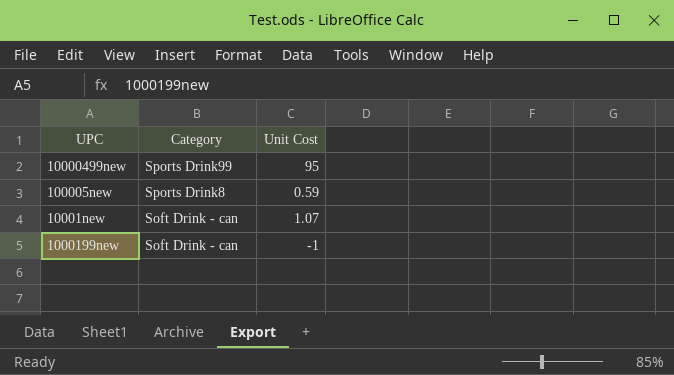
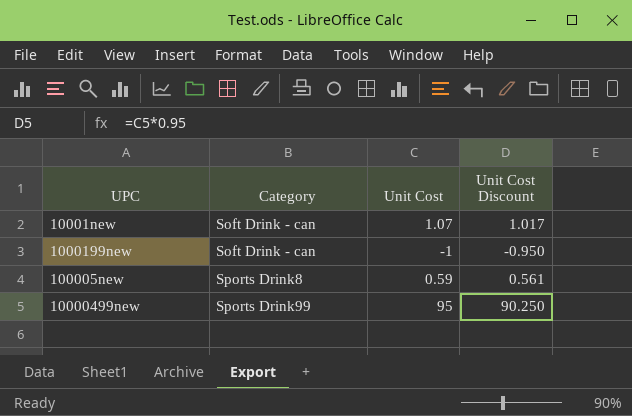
row order: Category descending -> Category ascending
column Unit Cost Discount | formula: none -> [Unit Cost] * 0.95

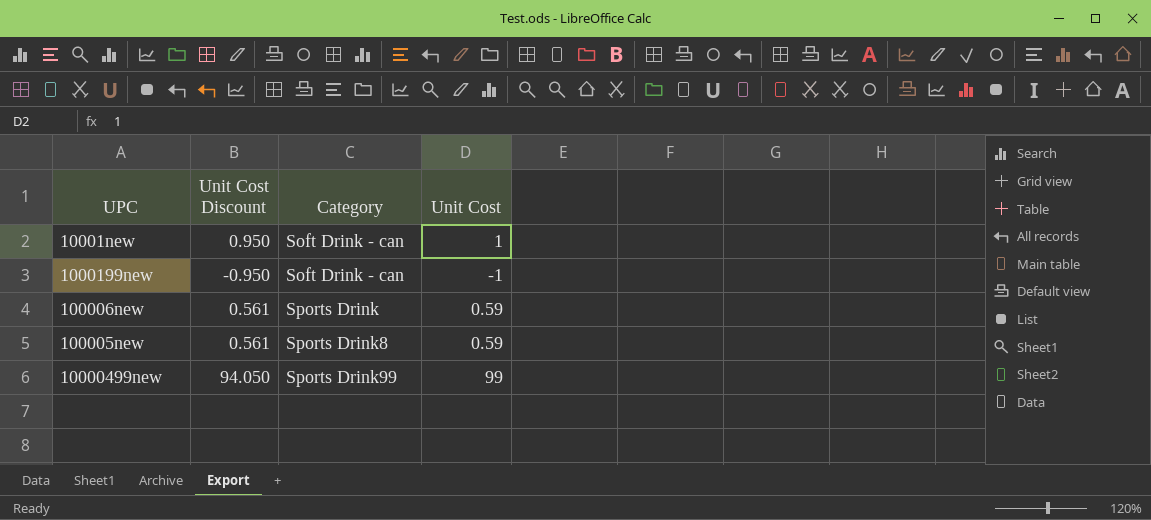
column Unit Cost Discount | position: 4 -> 2
10001new | Unit Cost Discount: 1.017 -> 0.950
10001new | Unit Cost: 1.07 -> 1
row 100006new: none -> 0.561 | Sports Drink | 0.59
10000499new | Unit Cost Discount: 90.250 -> 94.050
10000499new | Unit Cost: 95 -> 99

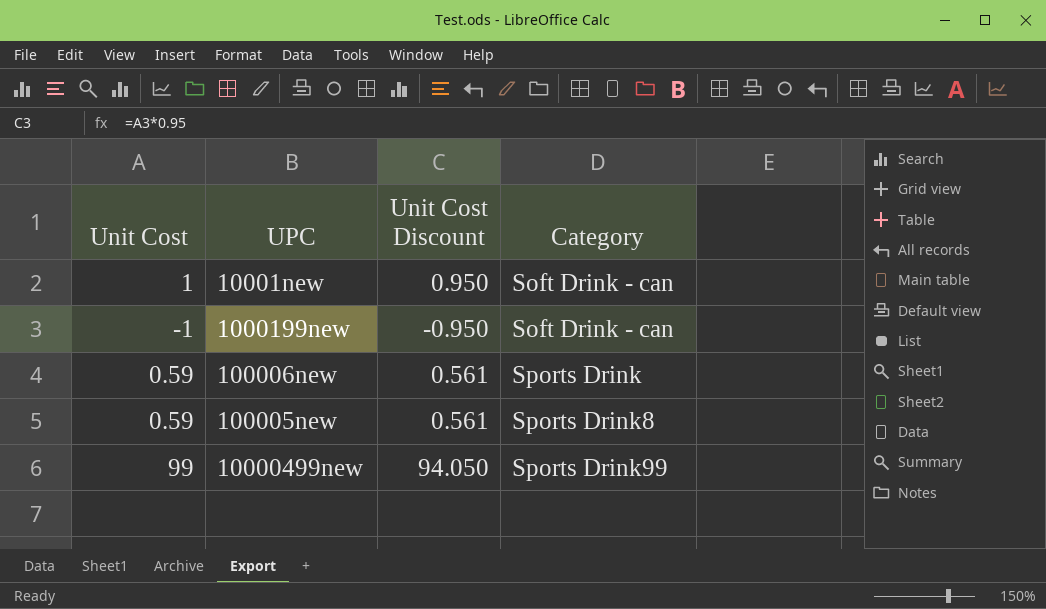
column Unit Cost | position: 4 -> 1

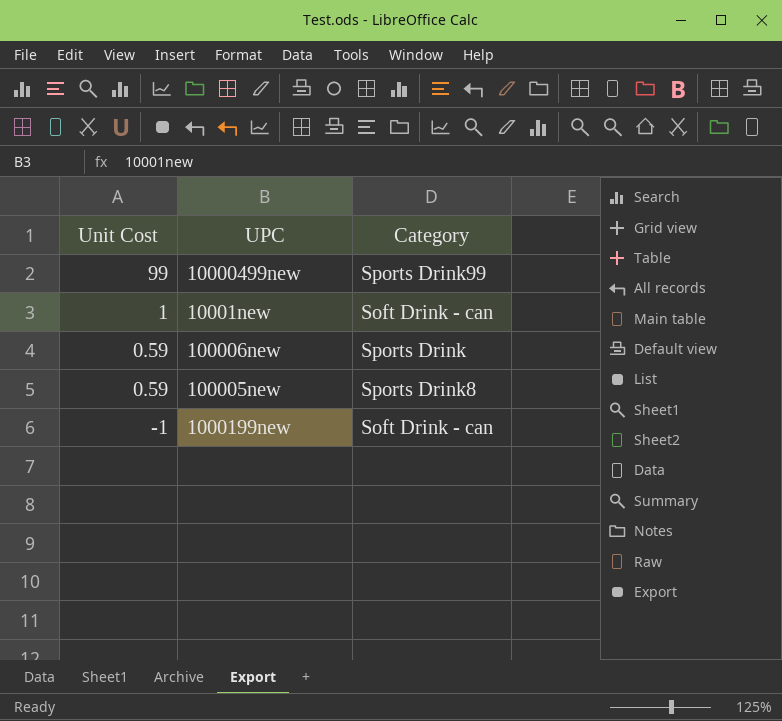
row order: Category ascending -> Unit Cost descending
column Unit Cost Discount | formula: [Unit Cost] * 0.95 -> none

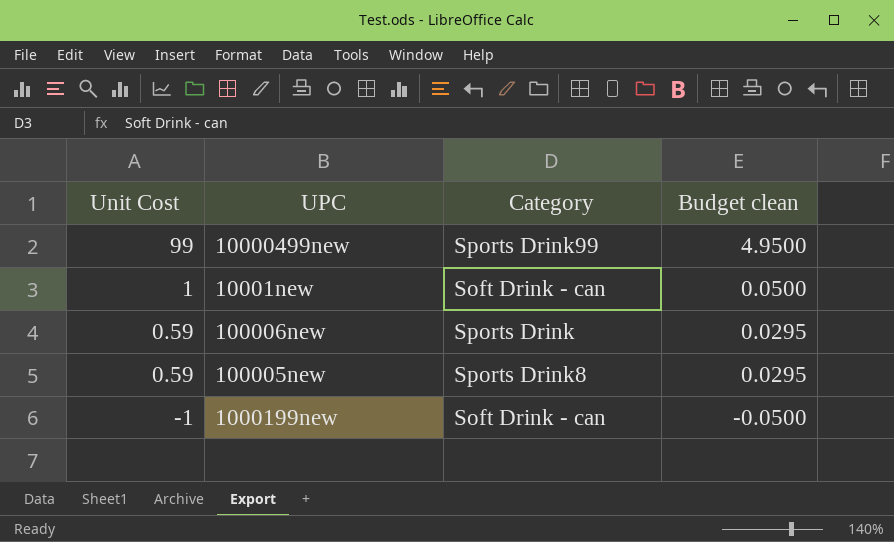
column Budget clean | formula: none -> [Unit Cost] * 0.05

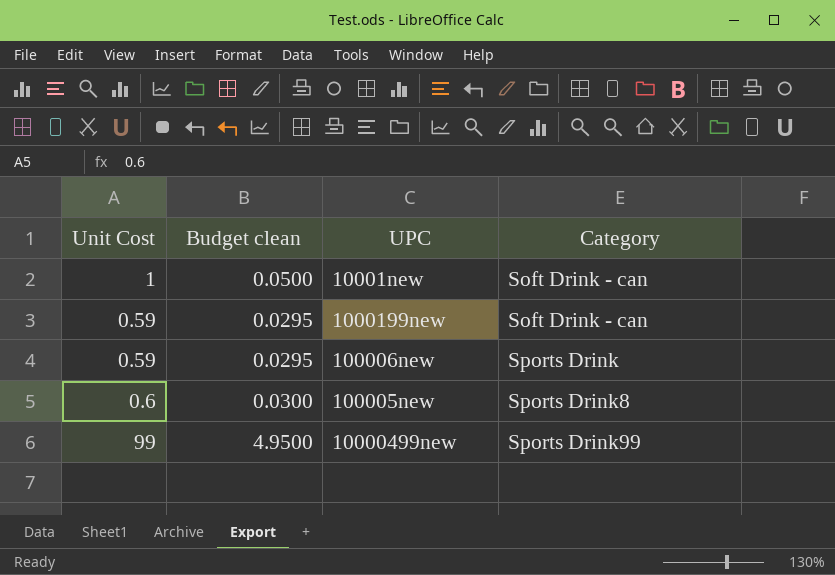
row order: Unit Cost descending -> Category ascending
column Budget clean | position: 4 -> 2
1000199new | Unit Cost: -1 -> 0.59
1000199new | Budget clean: -0.0500 -> 0.0295
100005new | Unit Cost: 0.59 -> 0.6
100005new | Budget clean: 0.0295 -> 0.0300

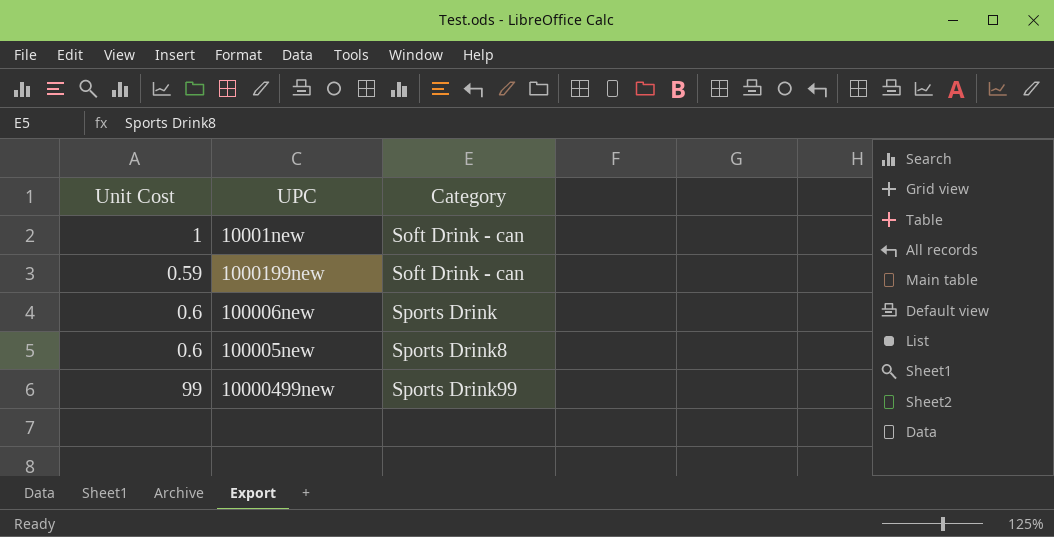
column Budget clean | formula: [Unit Cost] * 0.05 -> none
100006new | Unit Cost: 0.59 -> 0.6

